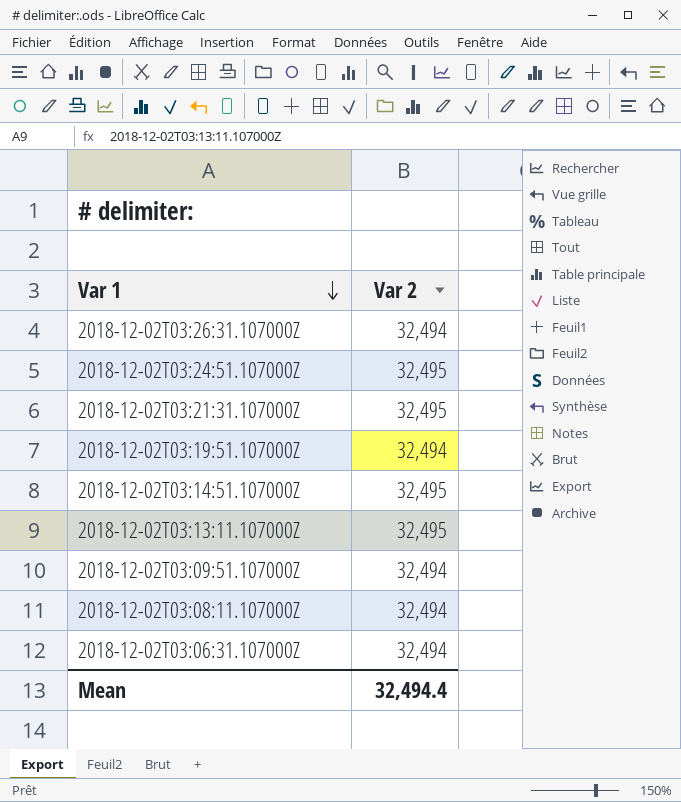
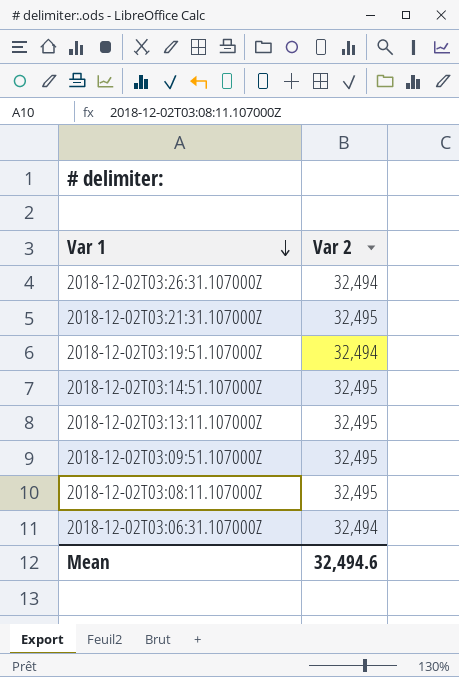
row 2018-12-02T03:24:51.107000Z: 32,495 -> none
2018-12-02T03:09:51.107000Z | Var 2: 32,494 -> 32,495
2018-12-02T03:08:11.107000Z | Var 2: 32,494 -> 32,495
Mean | Var 2: 32,494.4 -> 32,494.6

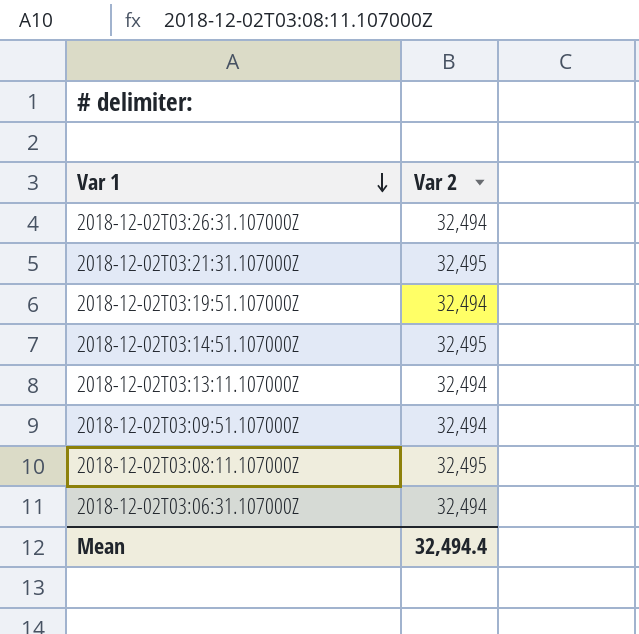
2018-12-02T03:13:11.107000Z | Var 2: 32,495 -> 32,494
2018-12-02T03:09:51.107000Z | Var 2: 32,495 -> 32,494
Mean | Var 2: 32,494.6 -> 32,494.4

